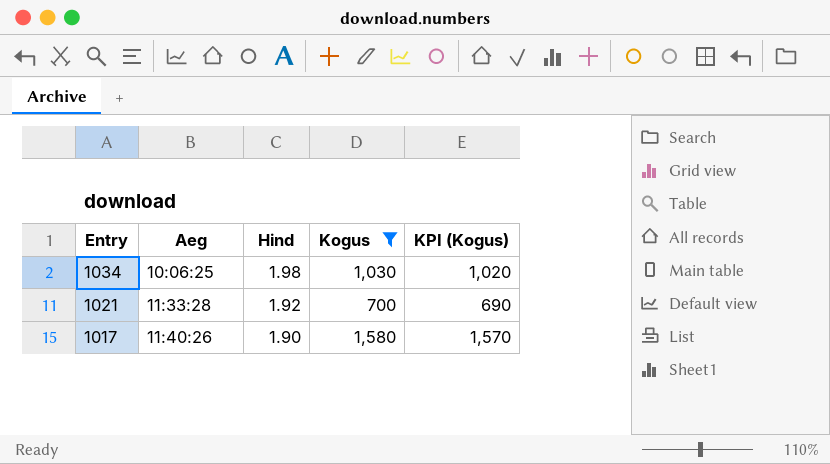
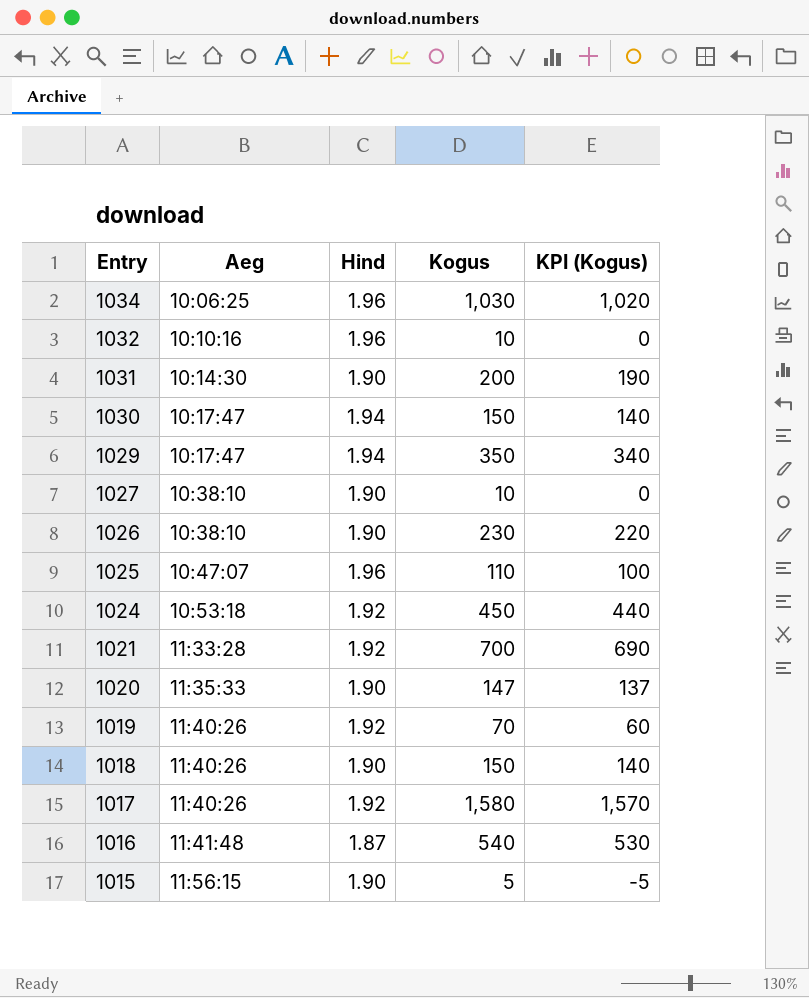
filter: Kogus >= 700 -> none
1034 | Hind: 1.98 -> 1.96
1017 | Hind: 1.90 -> 1.92

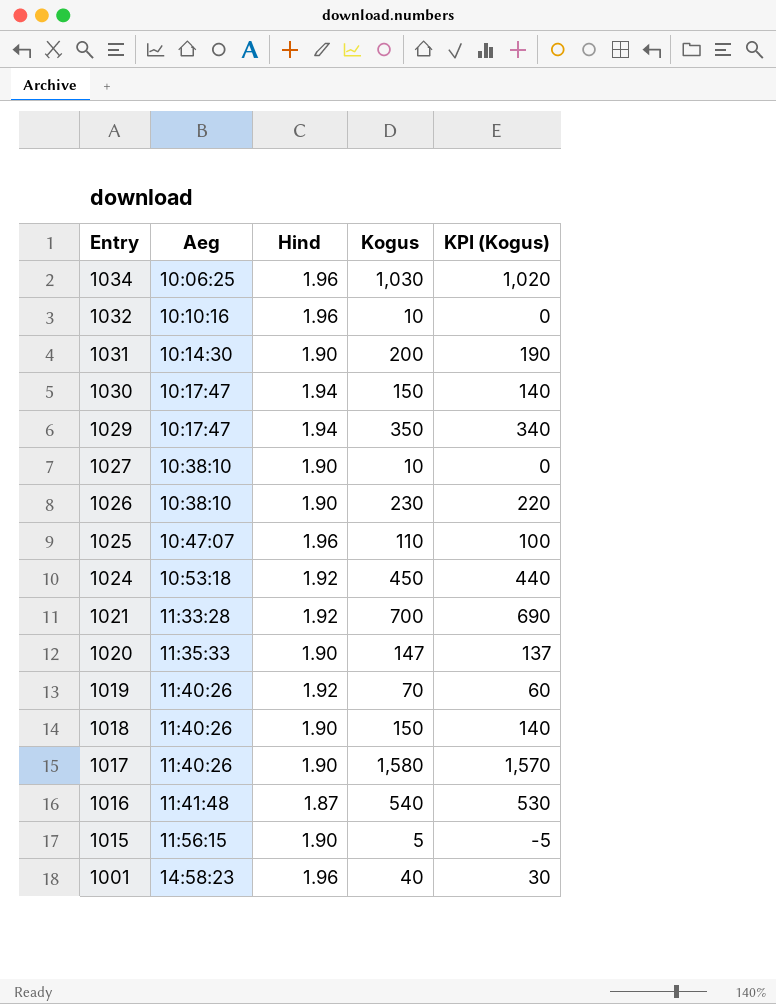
1017 | Hind: 1.92 -> 1.90
row 1001: none -> 14:58:23 | 1.96 | 40 | 30

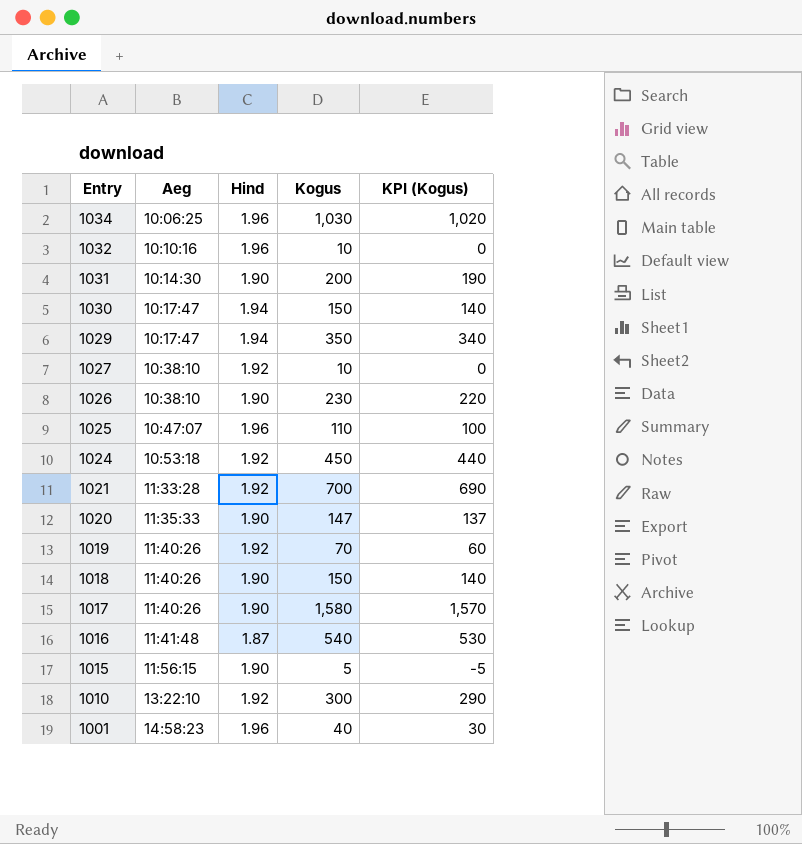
1027 | Hind: 1.90 -> 1.92
row 1010: none -> 13:22:10 | 1.92 | 300 | 290

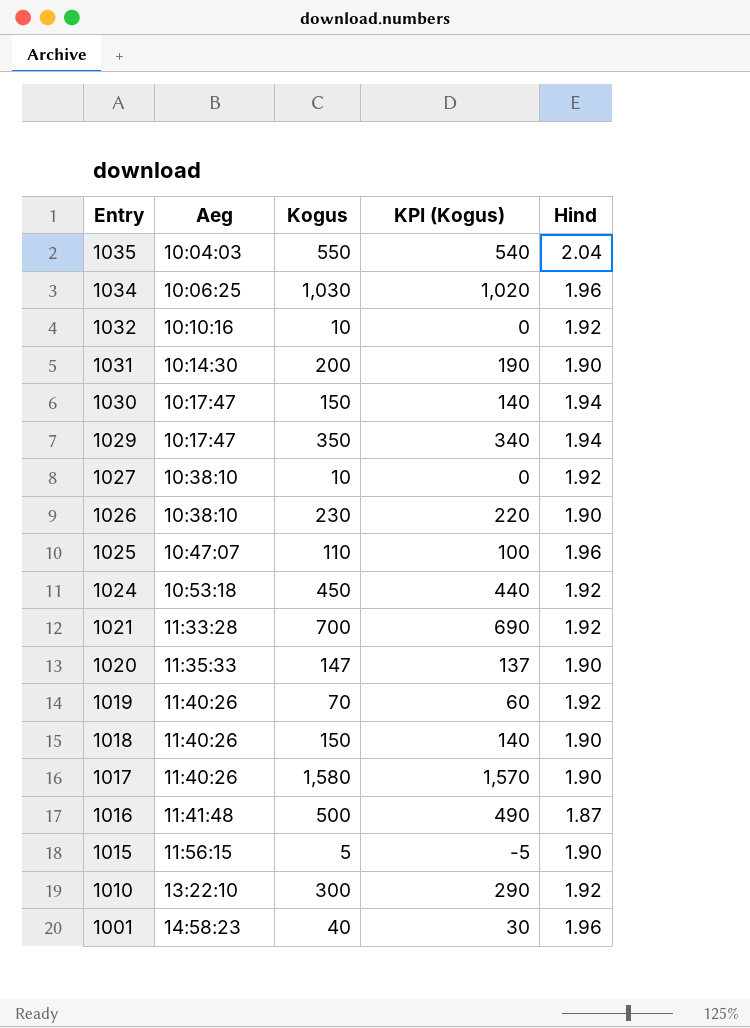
column Hind | position: 3 -> 5
row 1035: none -> 10:04:03 | 550 | 540 | 2.04
1032 | Hind: 1.96 -> 1.92
1016 | Kogus: 540 -> 500
1016 | KPI (Kogus): 530 -> 490

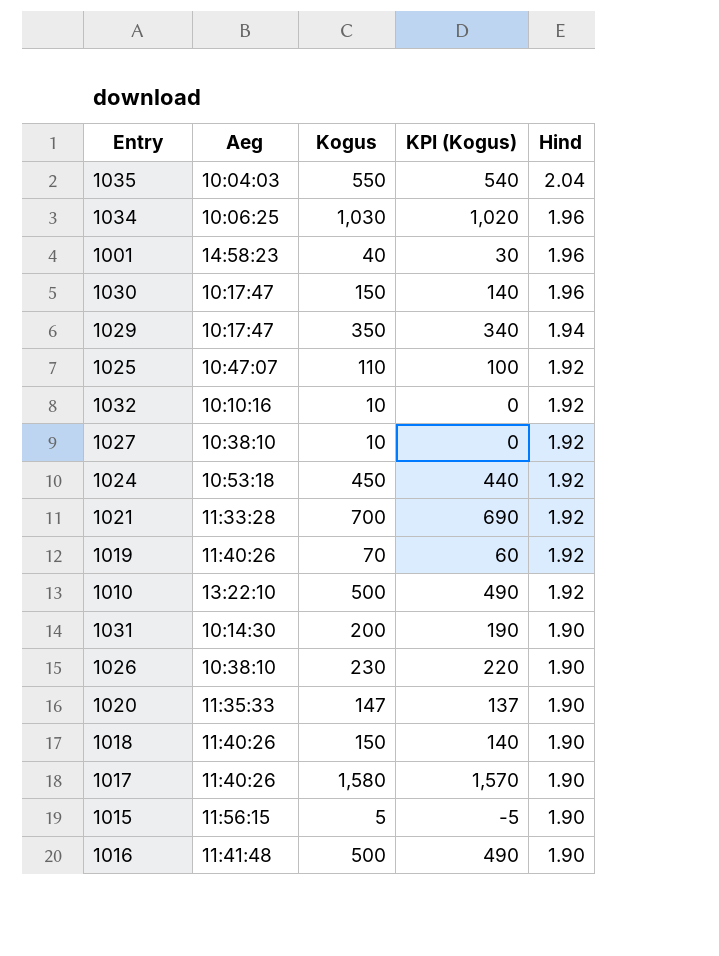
row order: Entry descending -> Hind descending
1030 | Hind: 1.94 -> 1.96
1025 | Hind: 1.96 -> 1.92
1010 | Kogus: 300 -> 500
1010 | KPI (Kogus): 290 -> 490
1016 | Hind: 1.87 -> 1.90

